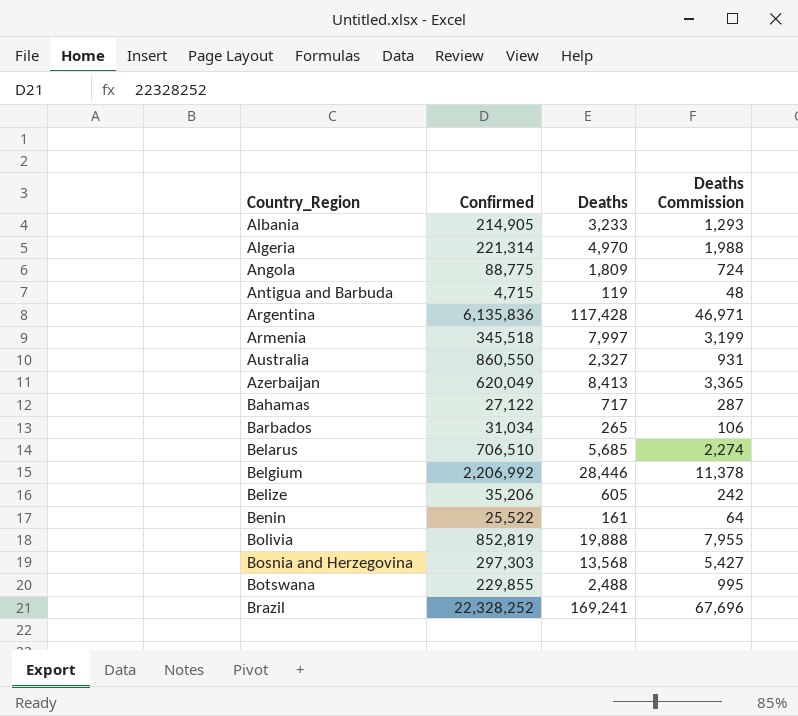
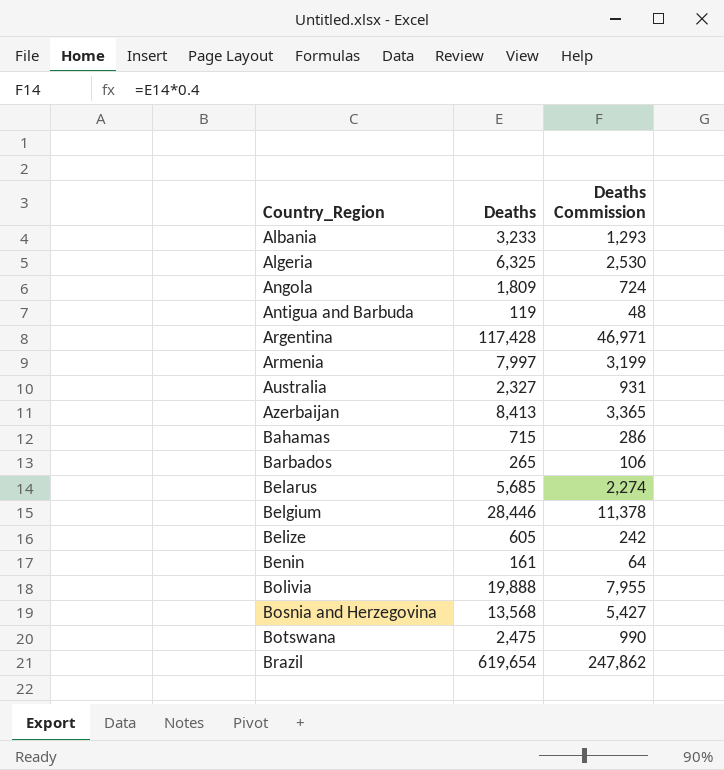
column Confirmed | position: 2 -> none
Algeria | Deaths: 4,970 -> 6,325
Algeria | Deaths Commission: 1,988 -> 2,530
Bahamas | Deaths: 717 -> 715
Bahamas | Deaths Commission: 287 -> 286
Botswana | Deaths: 2,488 -> 2,475
Botswana | Deaths Commission: 995 -> 990
Brazil | Deaths: 169,241 -> 619,654
Brazil | Deaths Commission: 67,696 -> 247,862

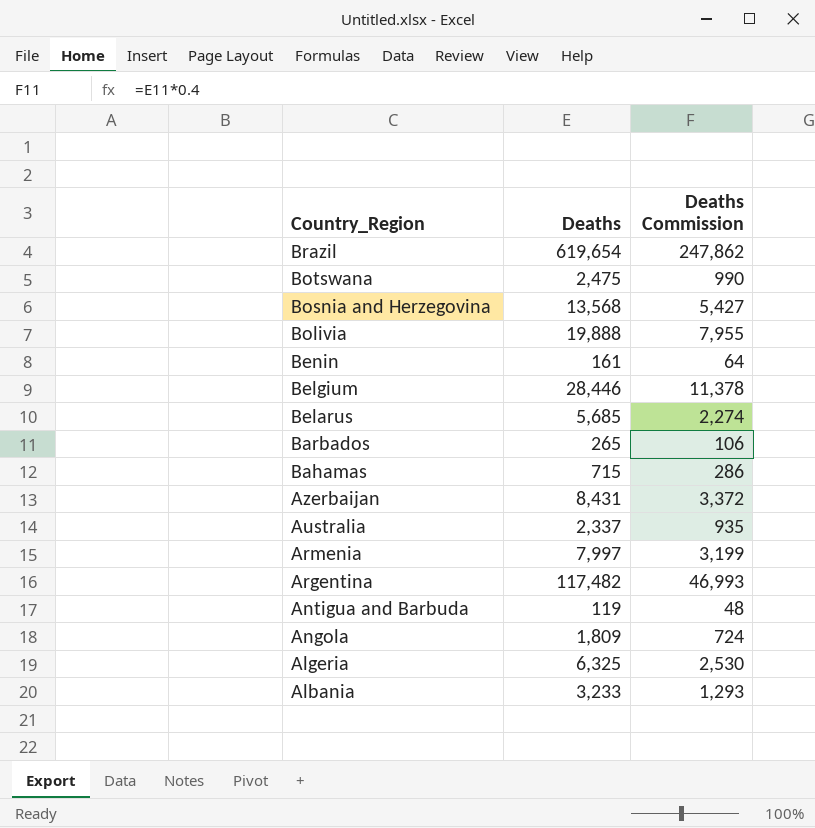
row order: Country_Region ascending -> Country_Region descending
row Belize: 605 | 242 -> none
Azerbaijan | Deaths: 8,413 -> 8,431
Azerbaijan | Deaths Commission: 3,365 -> 3,372
Australia | Deaths: 2,327 -> 2,337
Australia | Deaths Commission: 931 -> 935
Argentina | Deaths: 117,428 -> 117,482
Argentina | Deaths Commission: 46,971 -> 46,993

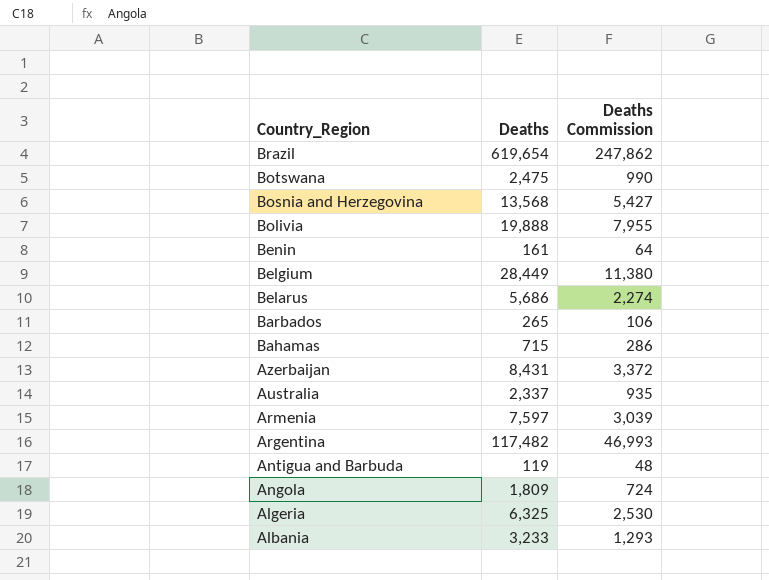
Belgium | Deaths: 28,446 -> 28,449
Belgium | Deaths Commission: 11,378 -> 11,380
Belarus | Deaths: 5,685 -> 5,686
Armenia | Deaths: 7,997 -> 7,597
Armenia | Deaths Commission: 3,199 -> 3,039

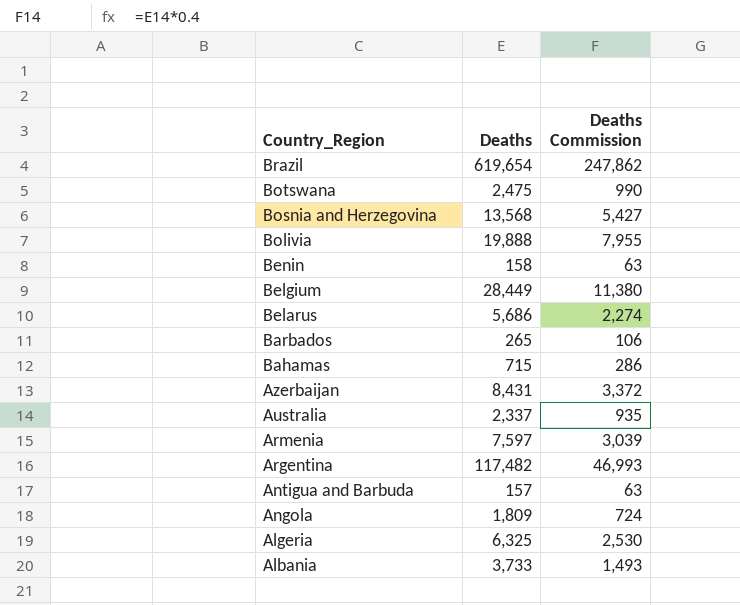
Benin | Deaths: 161 -> 158
Benin | Deaths Commission: 64 -> 63
Antigua and Barbuda | Deaths: 119 -> 157
Antigua and Barbuda | Deaths Commission: 48 -> 63
Albania | Deaths: 3,233 -> 3,733
Albania | Deaths Commission: 1,293 -> 1,493

